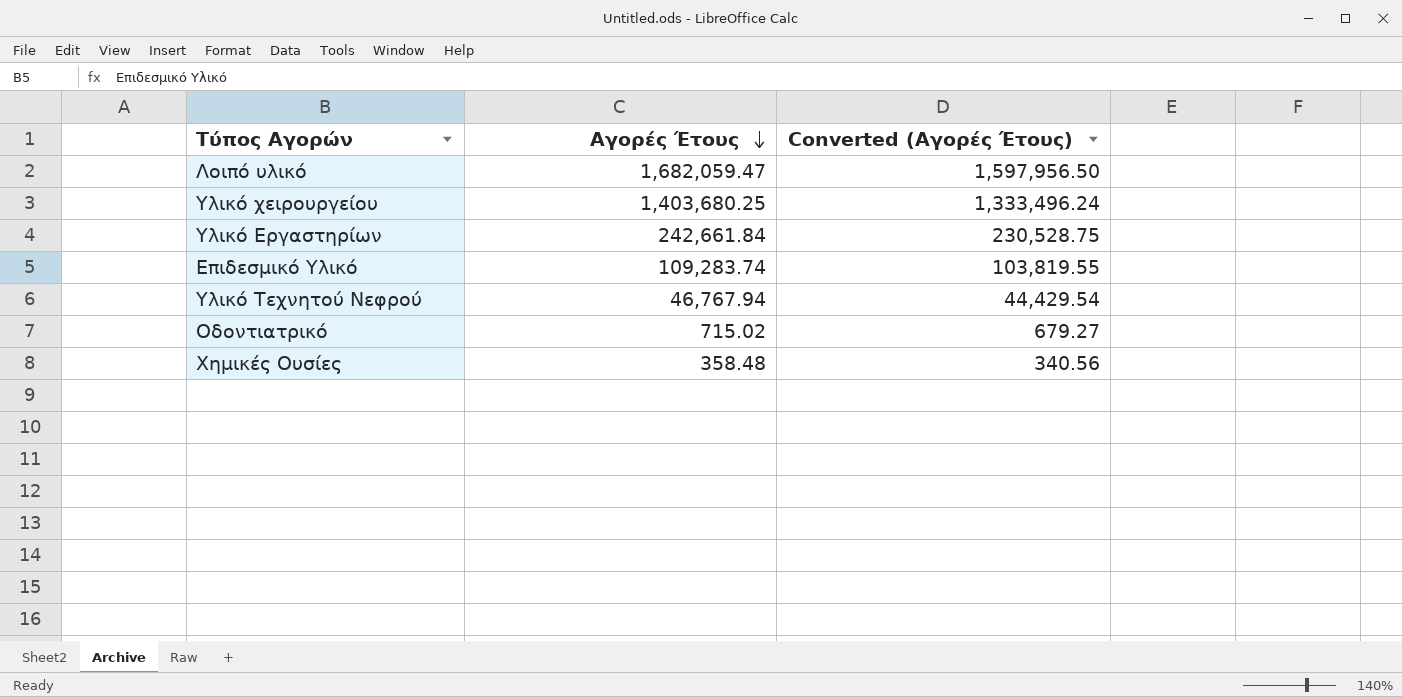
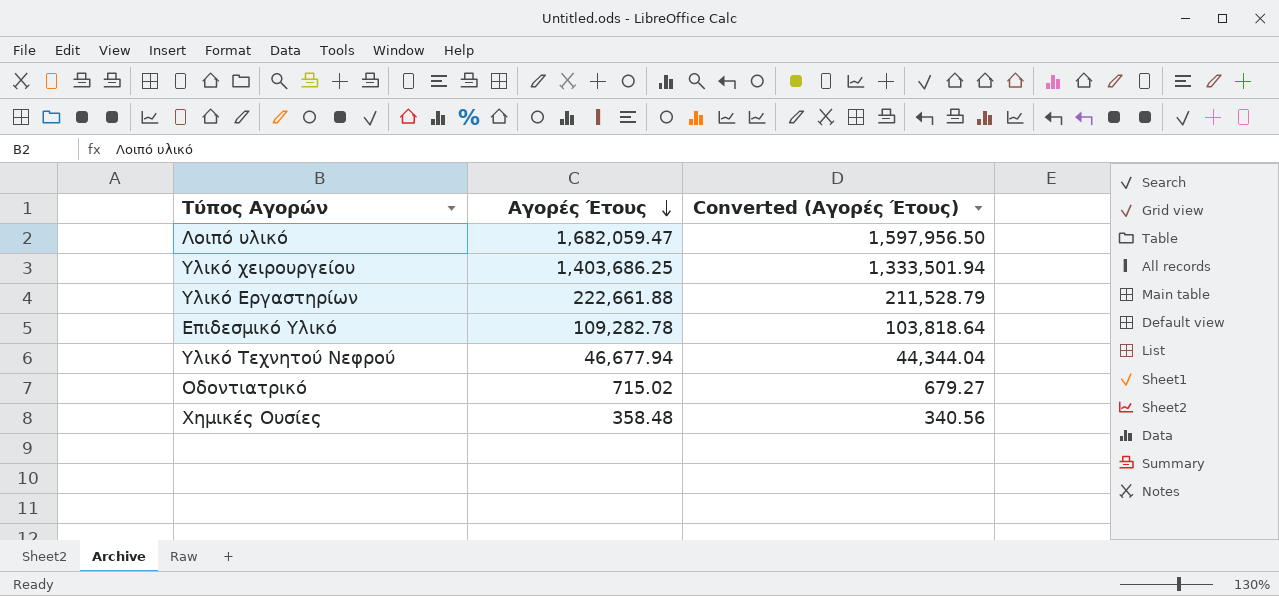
Υλικό χειρουργείου | Αγορές Έτους: 1,403,680.25 -> 1,403,686.25
Υλικό χειρουργείου | Converted (Αγορές Έτους): 1,333,496.24 -> 1,333,501.94
Υλικό Εργαστηρίων | Αγορές Έτους: 242,661.84 -> 222,661.88
Υλικό Εργαστηρίων | Converted (Αγορές Έτους): 230,528.75 -> 211,528.79
Επιδεσμικό Υλικό | Αγορές Έτους: 109,283.74 -> 109,282.78
Επιδεσμικό Υλικό | Converted (Αγορές Έτους): 103,819.55 -> 103,818.64
Υλικό Τεχνητού Νεφρού | Αγορές Έτους: 46,767.94 -> 46,677.94
Υλικό Τεχνητού Νεφρού | Converted (Αγορές Έτους): 44,429.54 -> 44,344.04

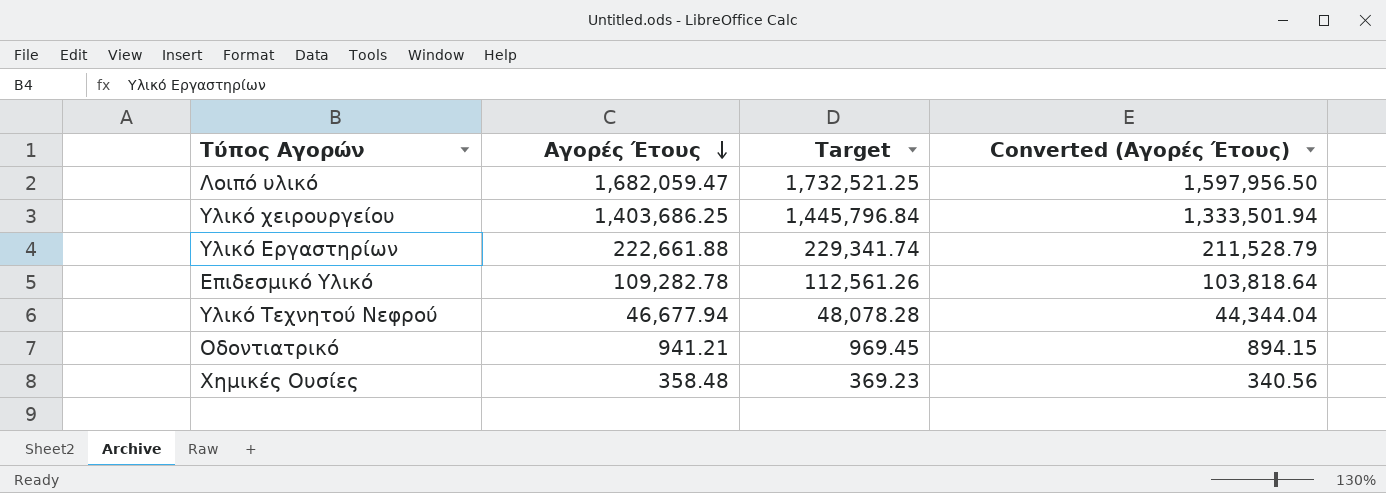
column Target | formula: none -> [Αγορές Έτους] * 1.03
Οδοντιατρικό | Αγορές Έτους: 715.02 -> 941.21
Οδοντιατρικό | Converted (Αγορές Έτους): 679.27 -> 894.15

